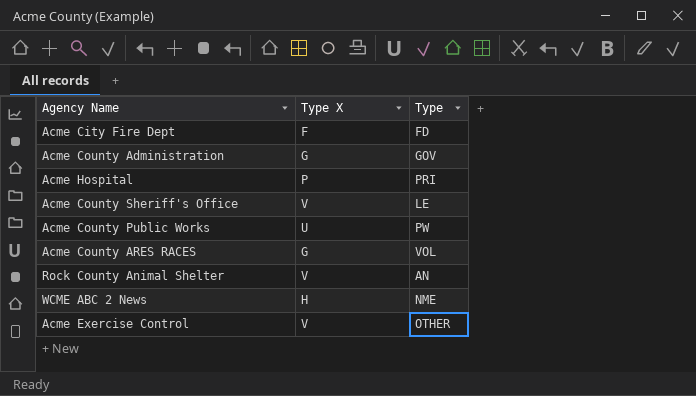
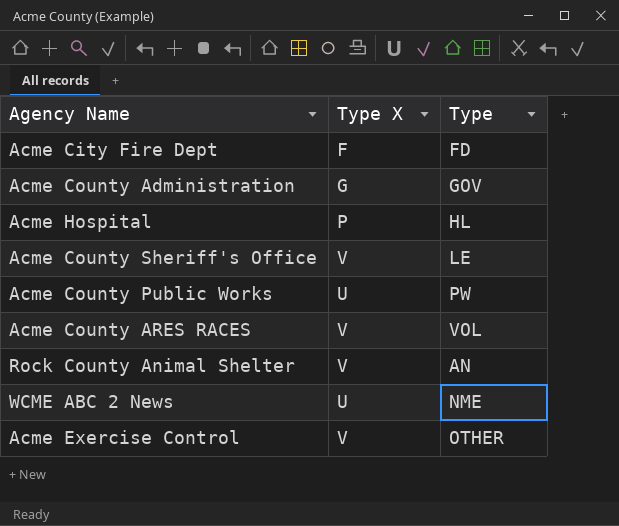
Acme Hospital | Type: PRI -> HL
Acme County ARES RACES | Type X: G -> V
WCME ABC 2 News | Type X: H -> U

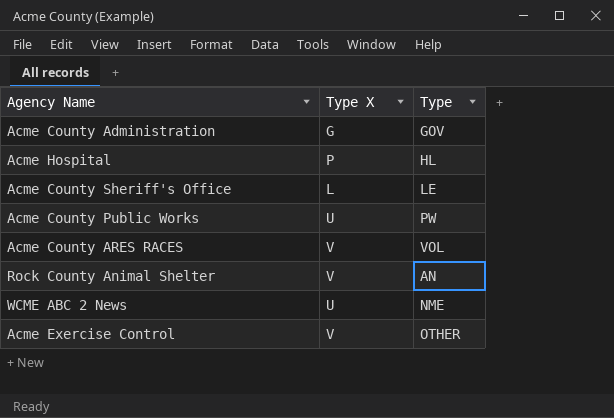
row Acme City Fire Dept: F | FD -> none
Acme County Sheriff's Office | Type X: V -> L

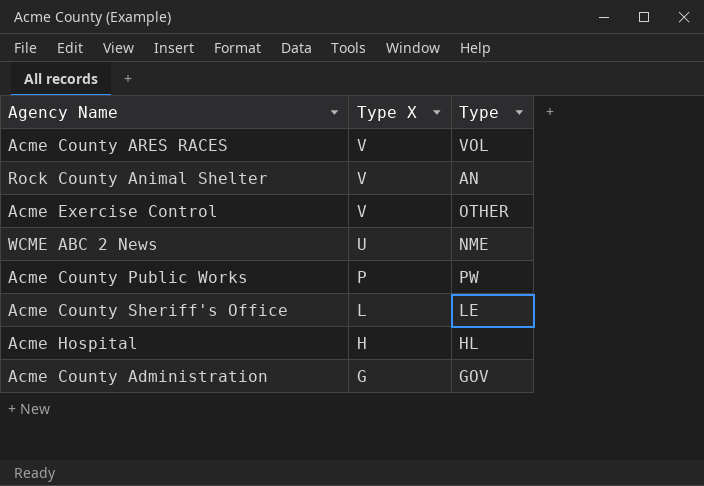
row order: none -> Type X descending
Acme County Public Works | Type X: U -> P
Acme Hospital | Type X: P -> H

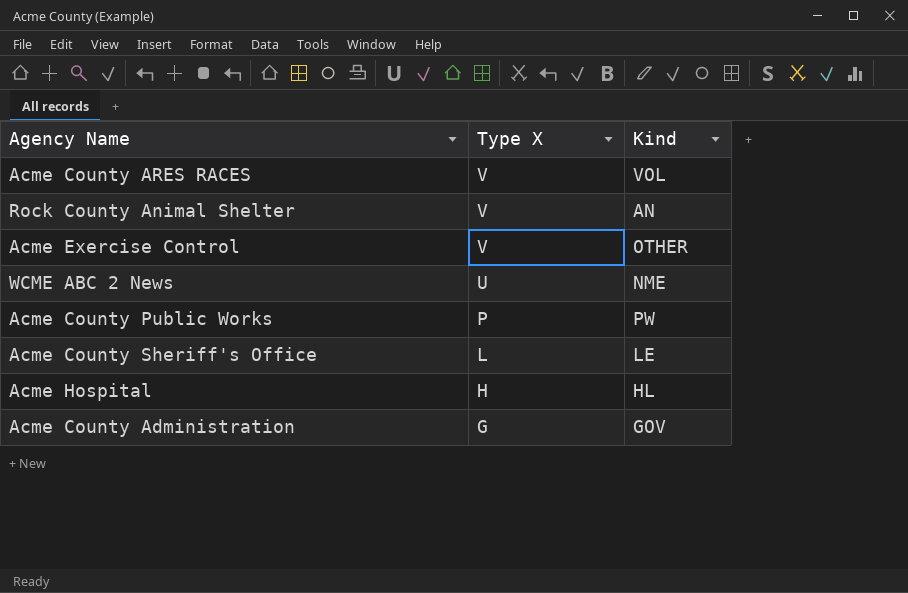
column name: Type -> Kind

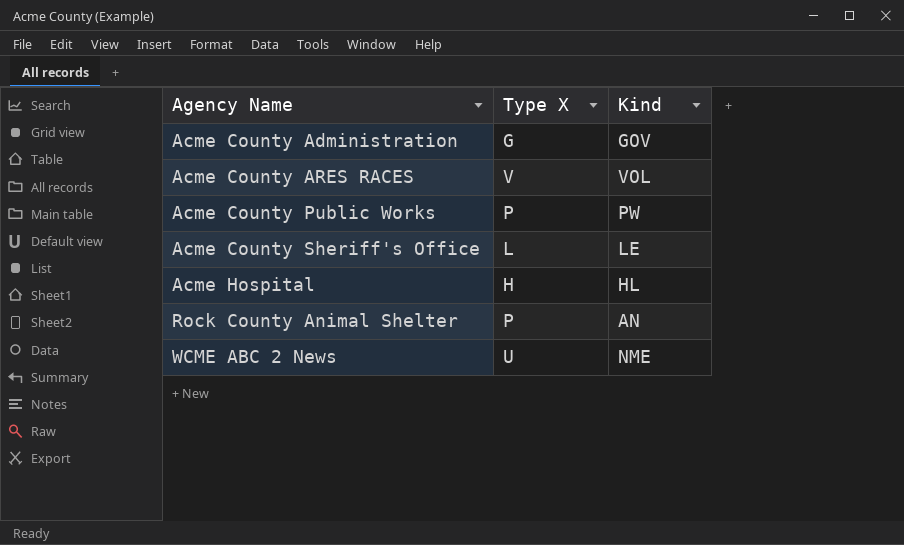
row order: Type X descending -> Agency Name ascending
row Acme Exercise Control: V | OTHER -> none
Rock County Animal Shelter | Type X: V -> P

